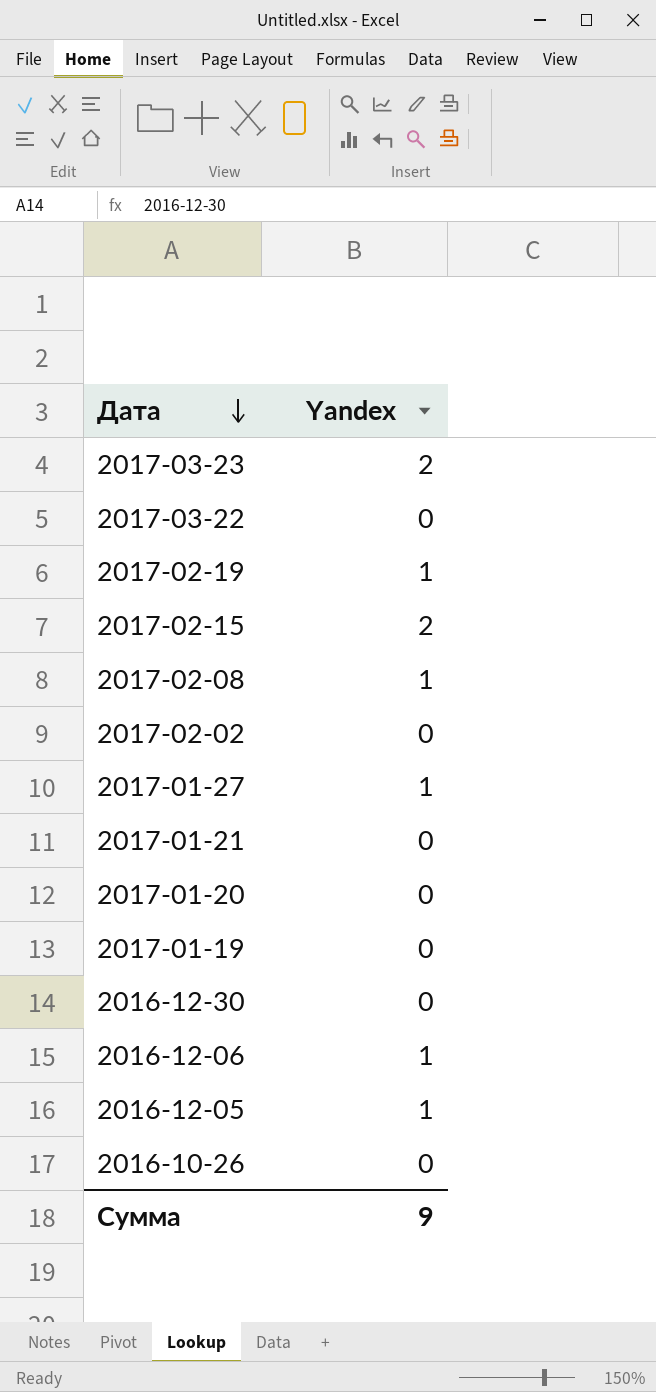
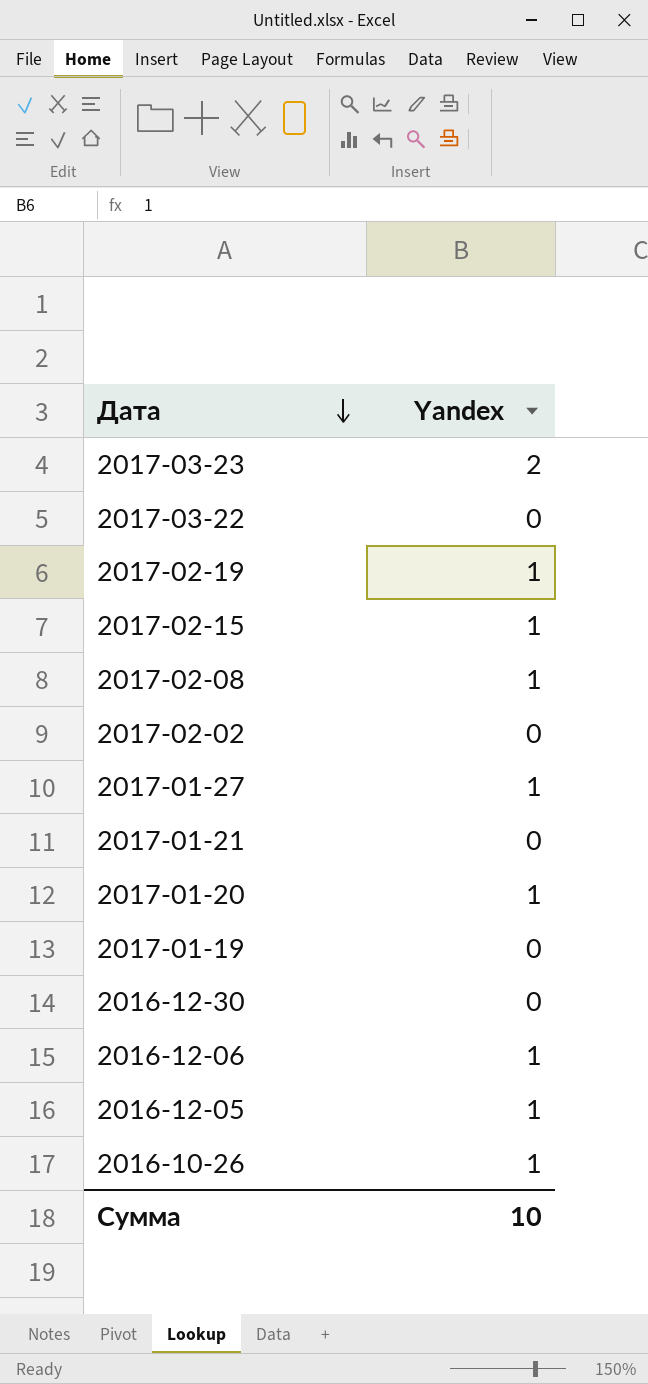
2017-02-15 | Yandex: 2 -> 1
2017-01-20 | Yandex: 0 -> 1
2016-10-26 | Yandex: 0 -> 1
Сумма | Yandex: 9 -> 10

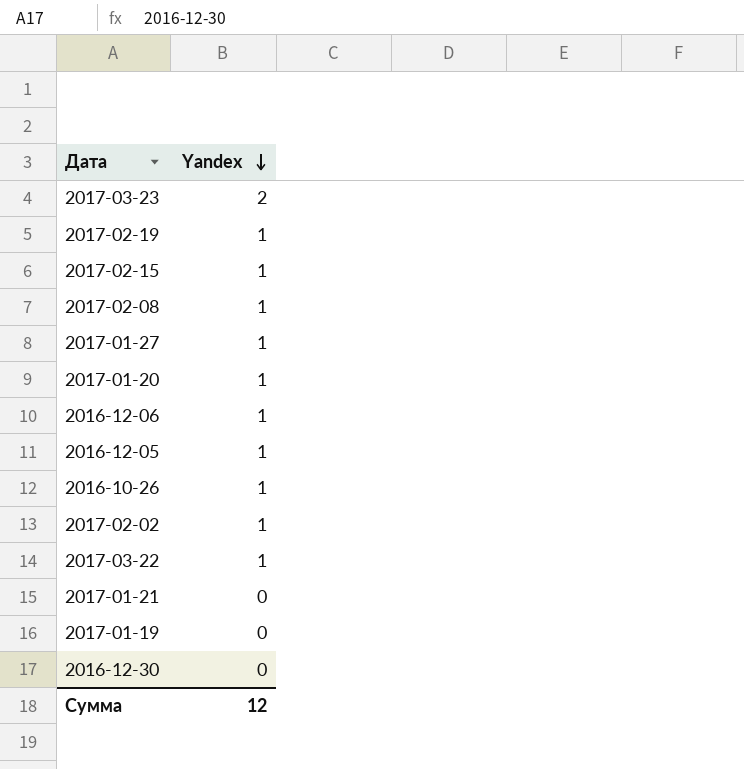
row order: Дата descending -> Yandex descending
2017-02-02 | Yandex: 0 -> 1
2017-03-22 | Yandex: 0 -> 1
Сумма | Yandex: 10 -> 12

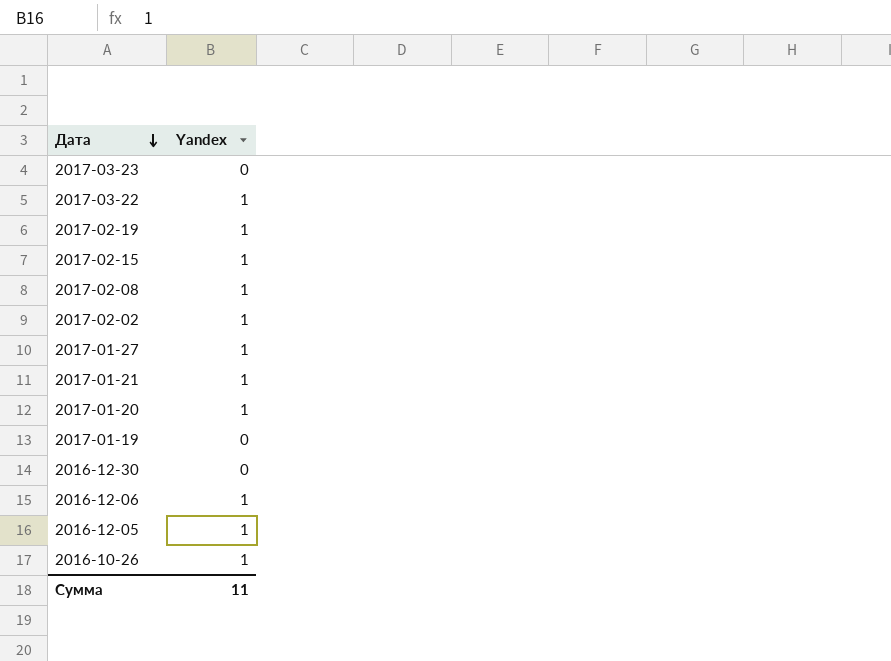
row order: Yandex descending -> Дата descending
2017-03-23 | Yandex: 2 -> 0
2017-01-21 | Yandex: 0 -> 1
Сумма | Yandex: 12 -> 11

